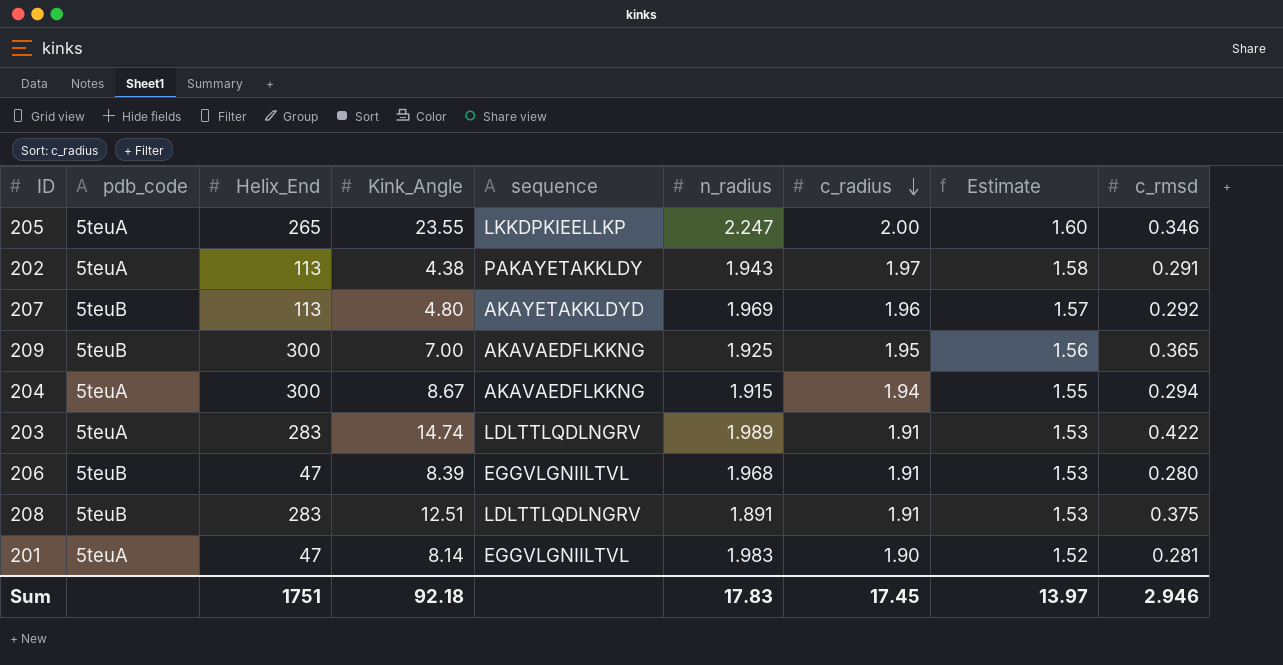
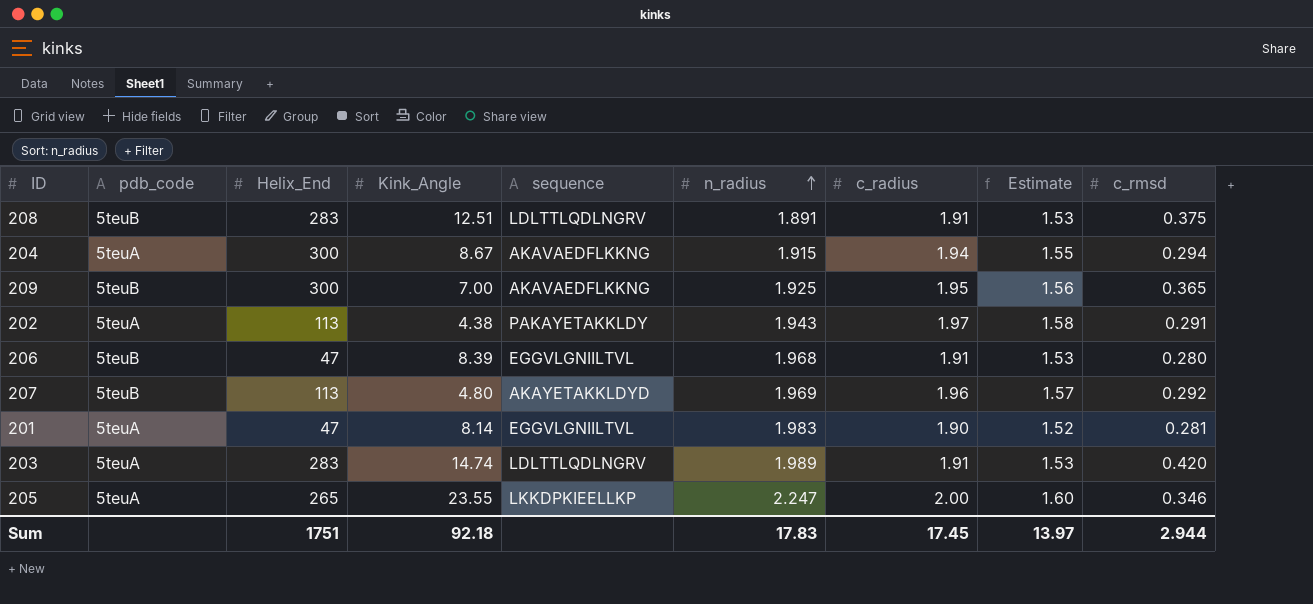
row order: c_radius descending -> n_radius ascending
203 | c_rmsd: 0.422 -> 0.420
Sum | c_rmsd: 2.946 -> 2.944

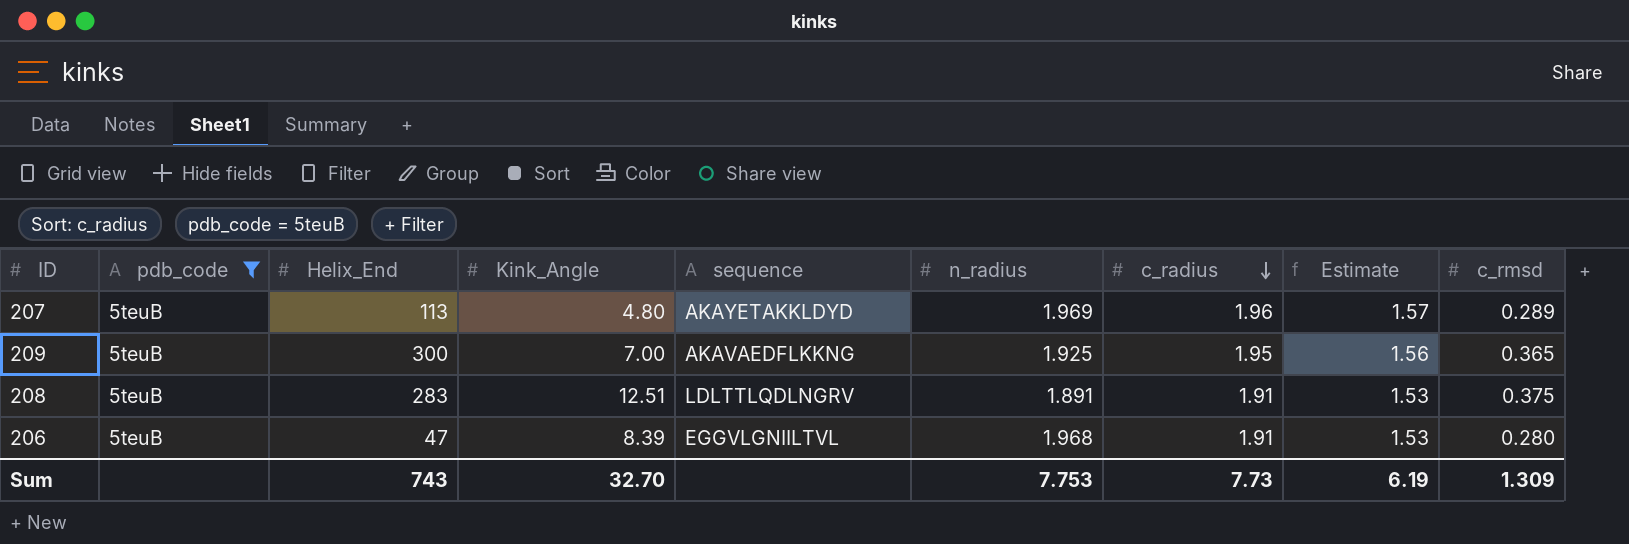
filter: none -> pdb_code = 5teuB
row order: n_radius ascending -> c_radius descending
207 | c_rmsd: 0.292 -> 0.289
Sum | Helix_End: 1751 -> 743
Sum | Kink_Angle: 92.18 -> 32.70
Sum | n_radius: 17.83 -> 7.753
Sum | c_radius: 17.45 -> 7.73
Sum | Estimate: 13.97 -> 6.19
Sum | c_rmsd: 2.944 -> 1.309

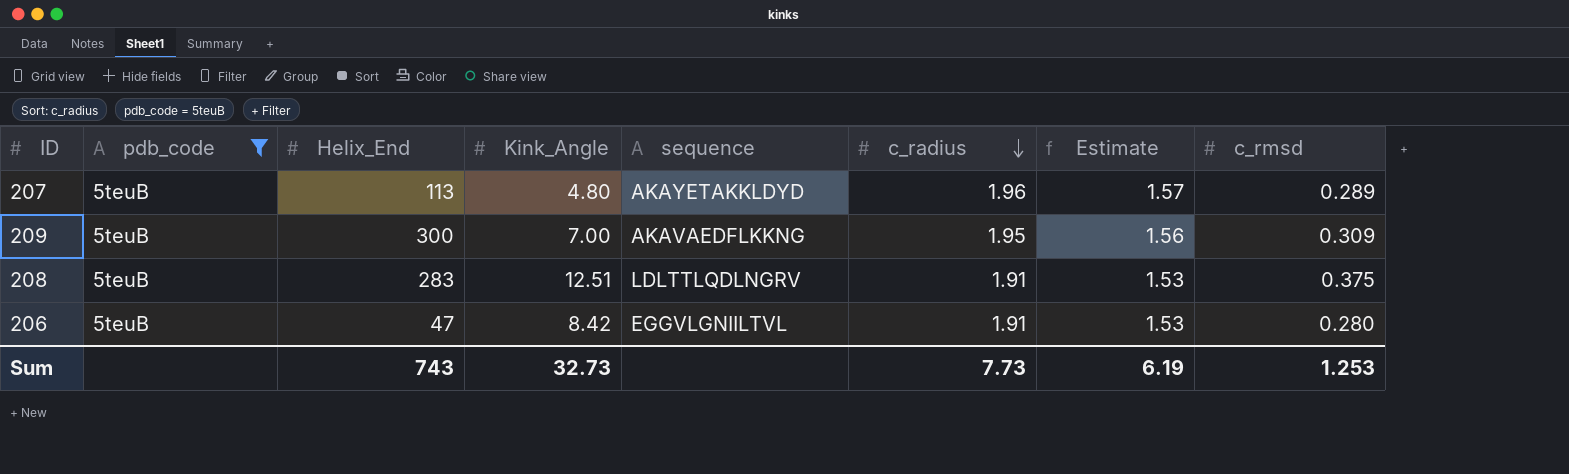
column n_radius | position: 6 -> none
209 | c_rmsd: 0.365 -> 0.309
206 | Kink_Angle: 8.39 -> 8.42
Sum | Kink_Angle: 32.70 -> 32.73
Sum | c_rmsd: 1.309 -> 1.253

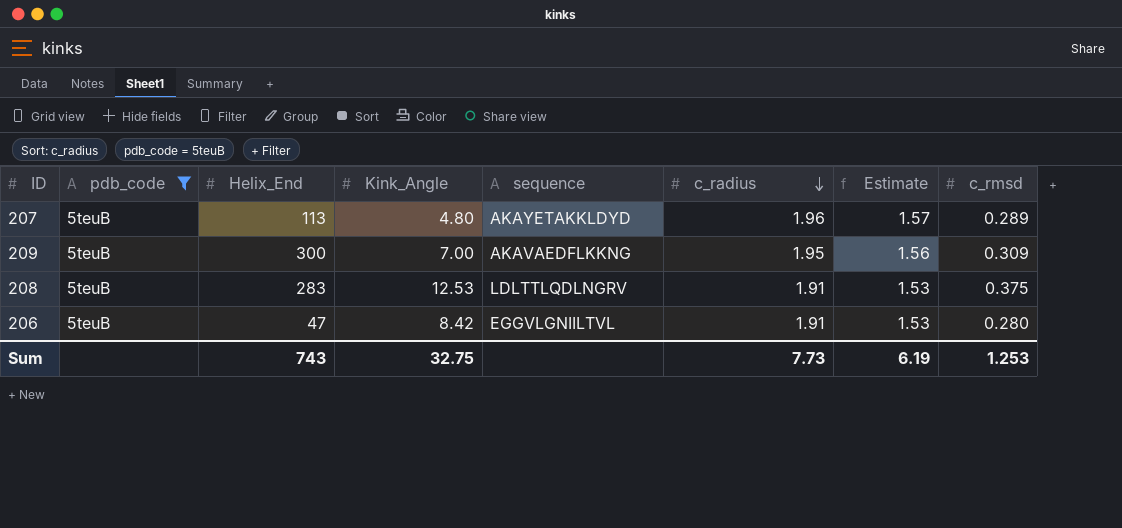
208 | Kink_Angle: 12.51 -> 12.53
Sum | Kink_Angle: 32.73 -> 32.75

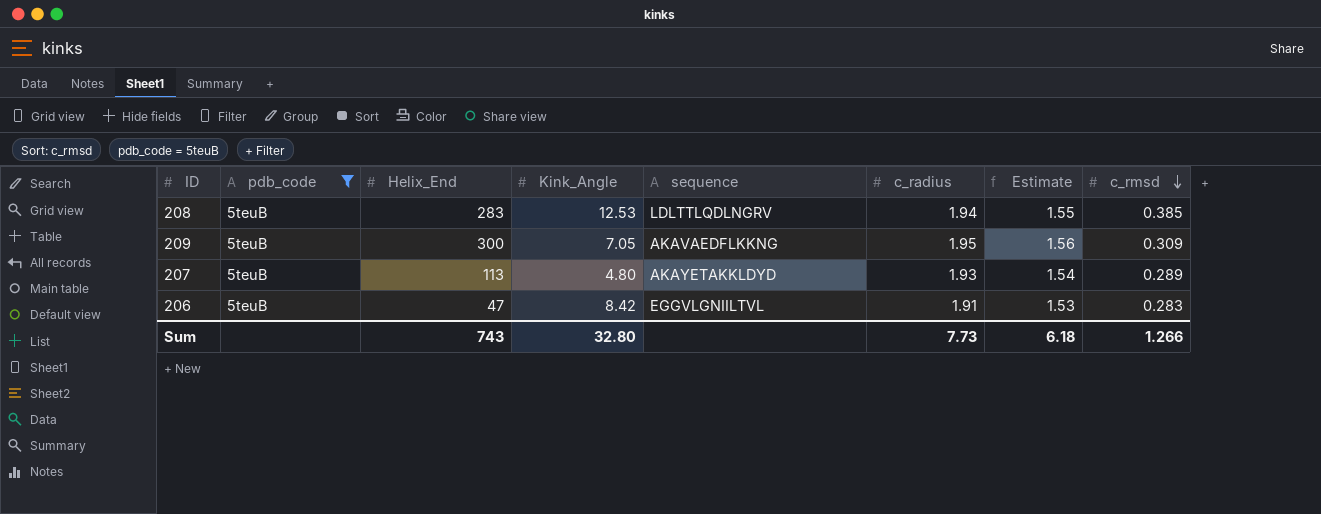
row order: c_radius descending -> c_rmsd descending
208 | c_radius: 1.91 -> 1.94
208 | Estimate: 1.53 -> 1.55
208 | c_rmsd: 0.375 -> 0.385
209 | Kink_Angle: 7.00 -> 7.05
207 | c_radius: 1.96 -> 1.93
207 | Estimate: 1.57 -> 1.54
206 | c_rmsd: 0.280 -> 0.283
Sum | Kink_Angle: 32.75 -> 32.80
Sum | Estimate: 6.19 -> 6.18
Sum | c_rmsd: 1.253 -> 1.266

